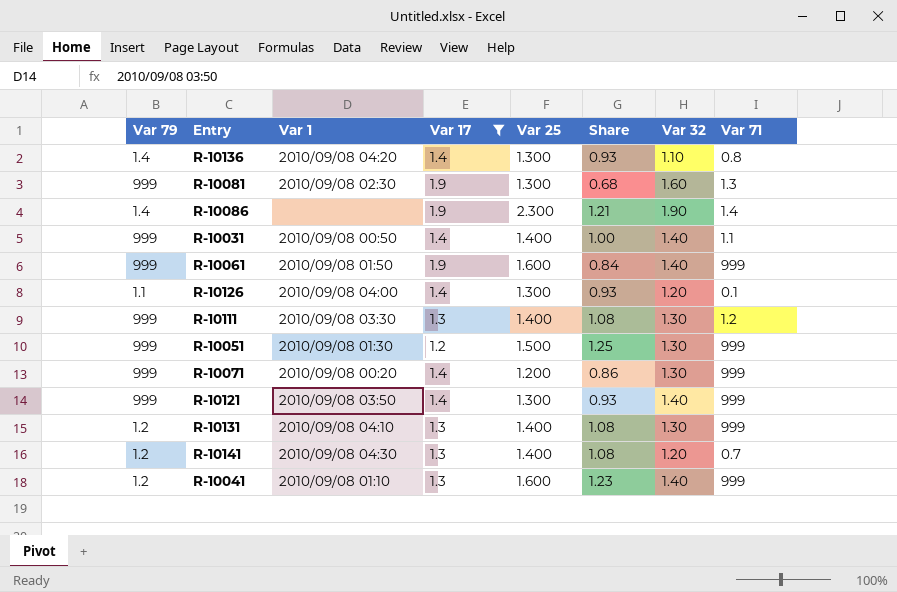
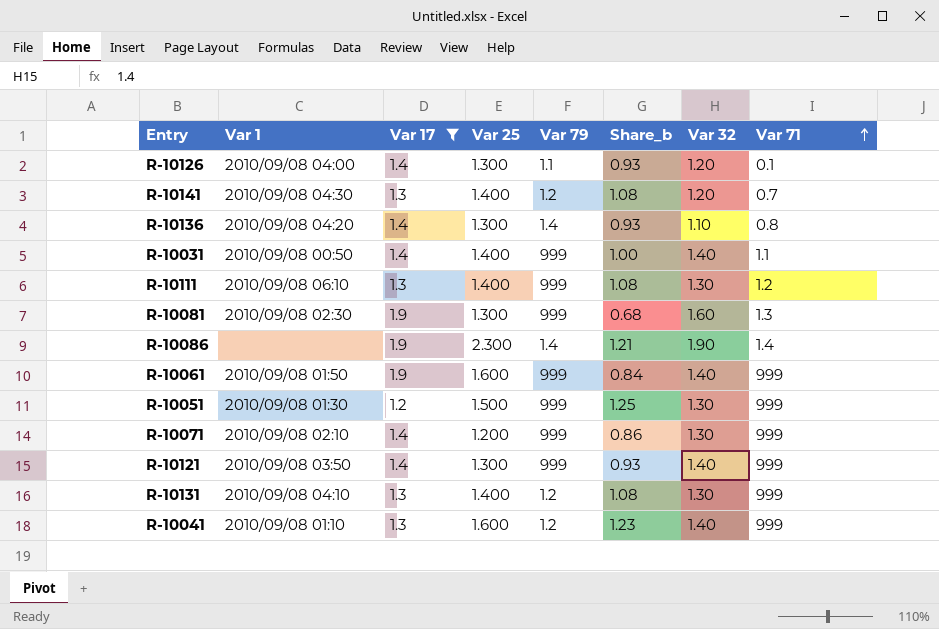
row order: none -> Var 71 ascending
column Var 79 | position: 1 -> 5
column name: Share -> Share_b
R-10111 | Var 1: 2010/09/08 03:30 -> 2010/09/08 06:10
R-10071 | Var 1: 2010/09/08 00:20 -> 2010/09/08 02:10

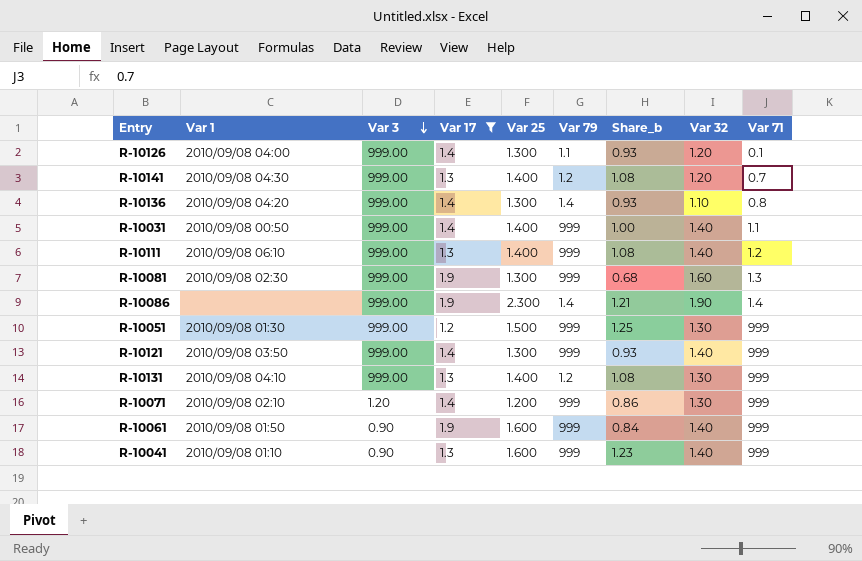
row order: Var 71 ascending -> Var 3 descending
column Var 3 | position: none -> 3
R-10111 | Var 32: 1.30 -> 1.40
R-10041 | Var 79: 1.2 -> 999

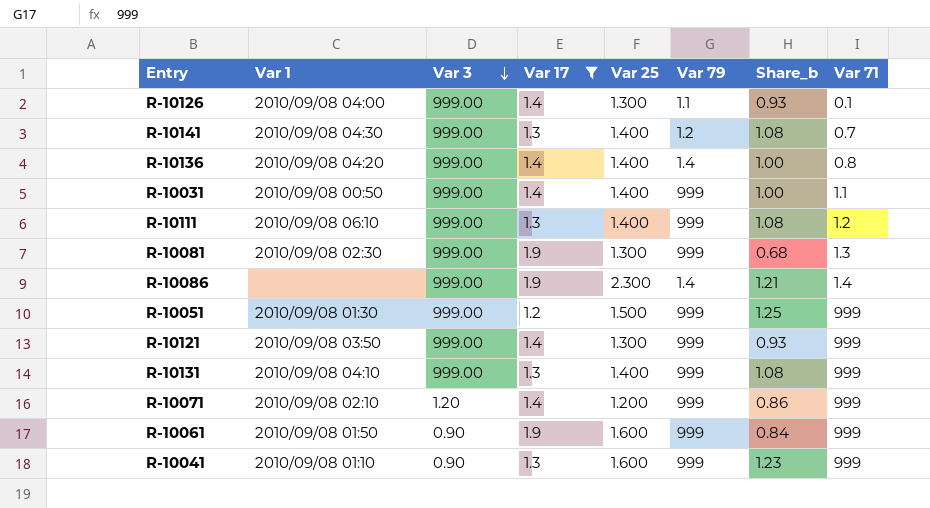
column Var 32 | position: 8 -> none
R-10136 | Var 25: 1.300 -> 1.400
R-10136 | Share_b: 0.93 -> 1.00
R-10131 | Var 79: 1.2 -> 999

